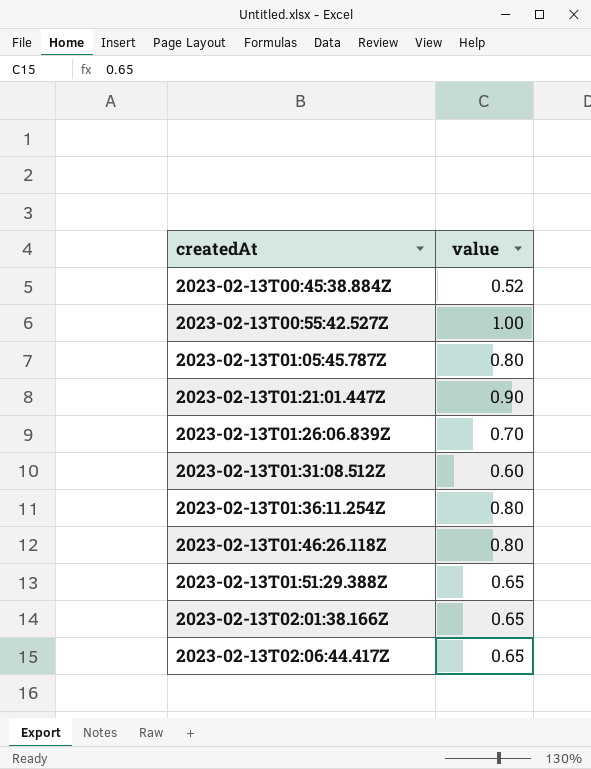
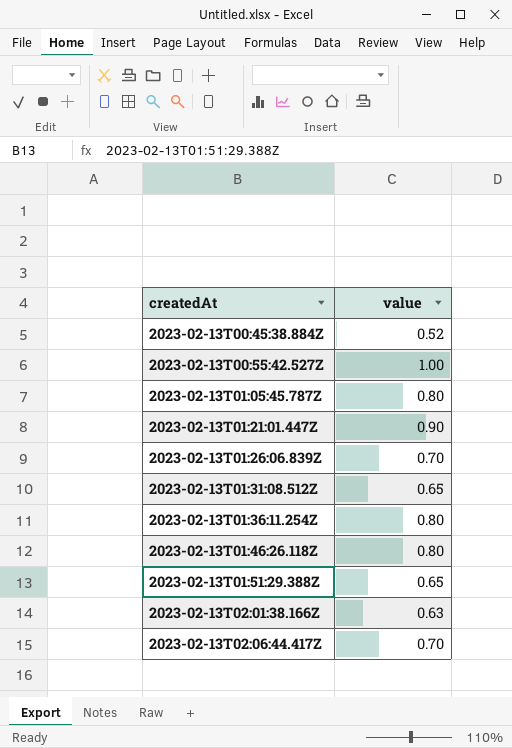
2023-02-13T01:31:08.512Z | value: 0.60 -> 0.65
2023-02-13T02:01:38.166Z | value: 0.65 -> 0.63
2023-02-13T02:06:44.417Z | value: 0.65 -> 0.70

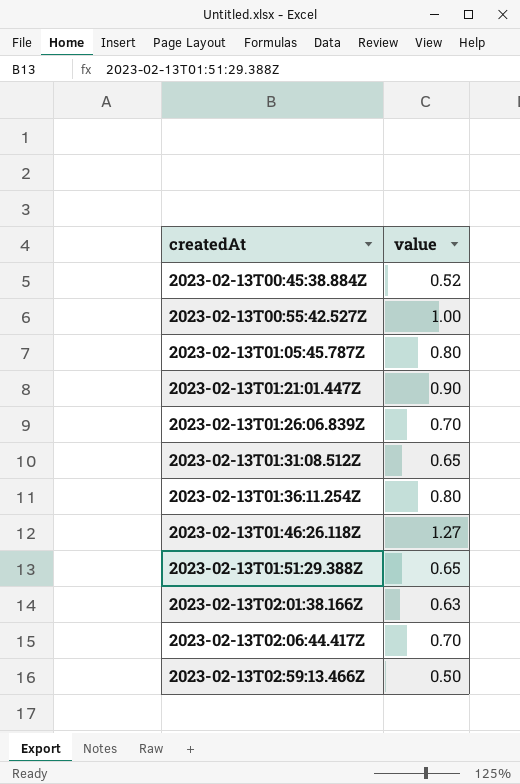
2023-02-13T01:46:26.118Z | value: 0.80 -> 1.27
row 2023-02-13T02:59:13.466Z: none -> 0.50

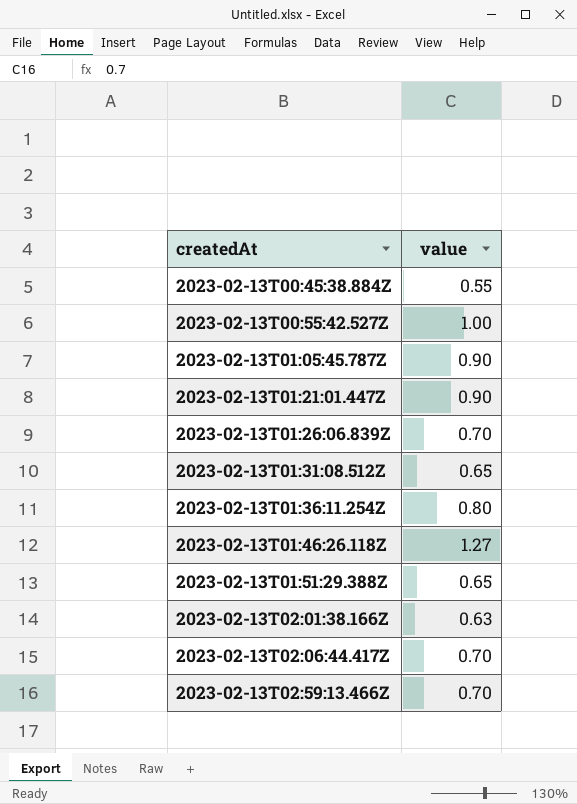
2023-02-13T00:45:38.884Z | value: 0.52 -> 0.55
2023-02-13T01:05:45.787Z | value: 0.80 -> 0.90
2023-02-13T02:59:13.466Z | value: 0.50 -> 0.70

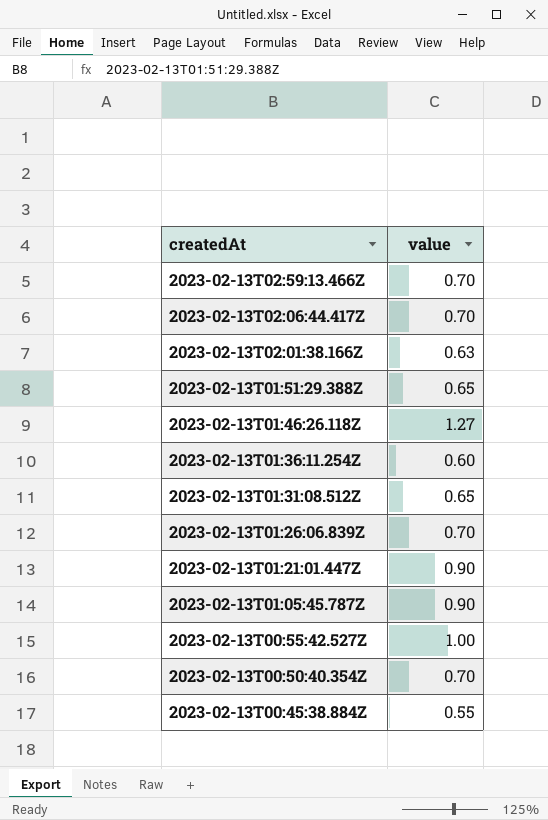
row order: createdAt ascending -> createdAt descending
2023-02-13T01:36:11.254Z | value: 0.80 -> 0.60
row 2023-02-13T00:50:40.354Z: none -> 0.70

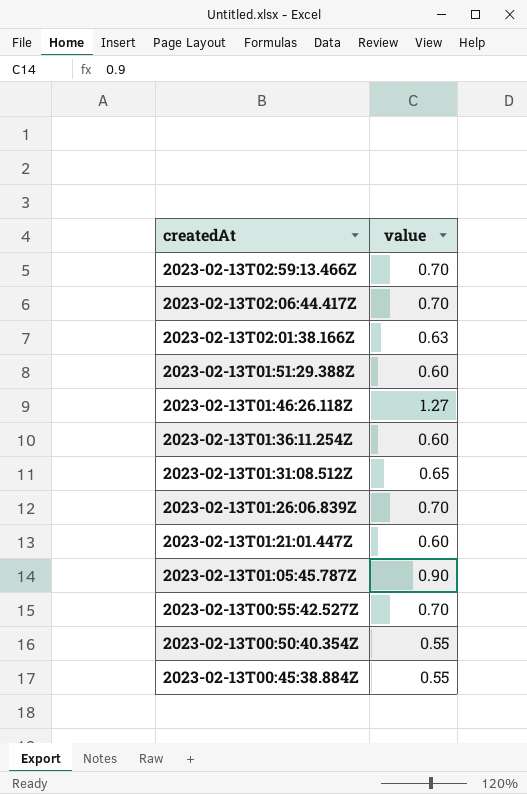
2023-02-13T01:51:29.388Z | value: 0.65 -> 0.60
2023-02-13T01:21:01.447Z | value: 0.90 -> 0.60
2023-02-13T00:55:42.527Z | value: 1.00 -> 0.70
2023-02-13T00:50:40.354Z | value: 0.70 -> 0.55

